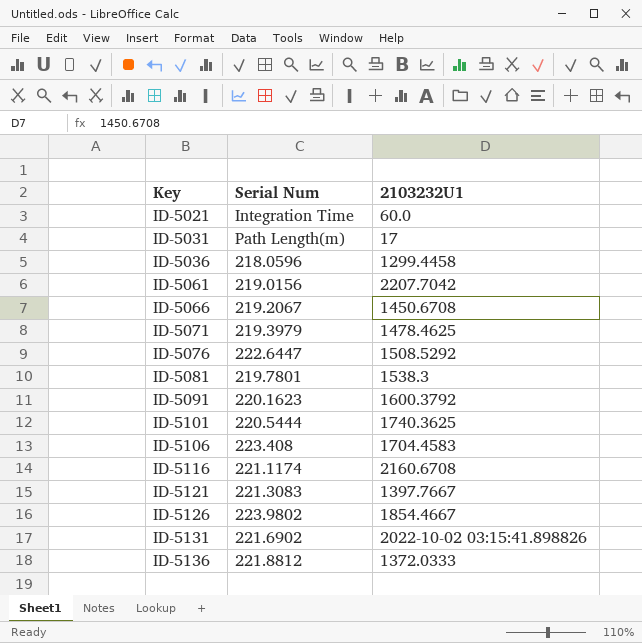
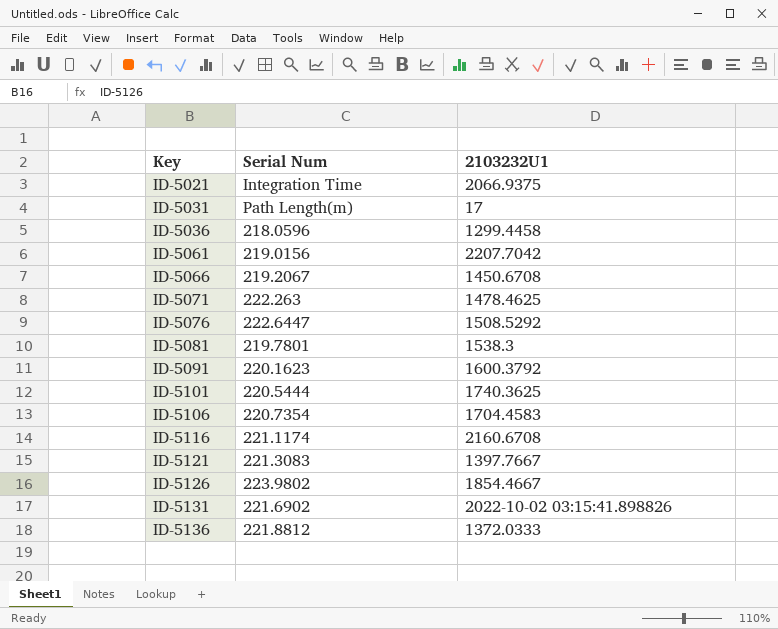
ID-5021 | 2103232U1: 60.0 -> 2066.9375
ID-5071 | Serial Num: 219.3979 -> 222.263
ID-5106 | Serial Num: 223.408 -> 220.7354

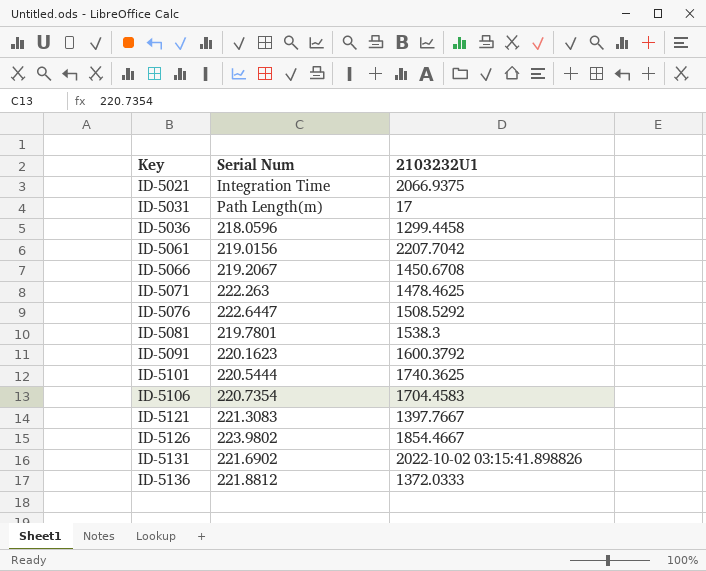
row ID-5116: 221.1174 | 2160.6708 -> none

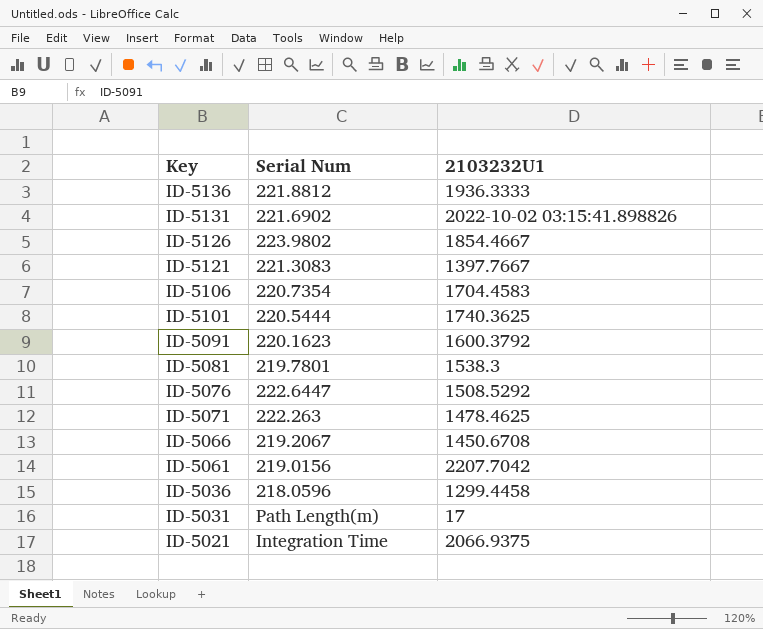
row order: Key ascending -> Key descending
ID-5136 | 2103232U1: 1372.0333 -> 1936.3333

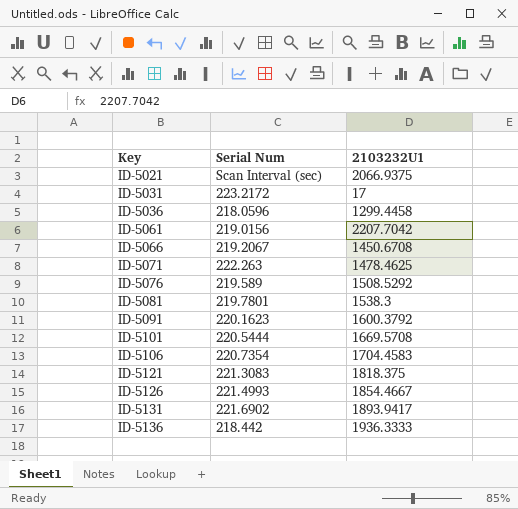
row order: Key descending -> Key ascending
ID-5021 | Serial Num: Integration Time -> Scan Interval (sec)
ID-5031 | Serial Num: Path Length(m) -> 223.2172
ID-5076 | Serial Num: 222.6447 -> 219.589
ID-5101 | 2103232U1: 1740.3625 -> 1669.5708
ID-5121 | 2103232U1: 1397.7667 -> 1818.375
ID-5126 | Serial Num: 223.9802 -> 221.4993
ID-5131 | 2103232U1: 2022-10-02 03:15:41.898826 -> 1893.9417
ID-5136 | Serial Num: 221.8812 -> 218.442

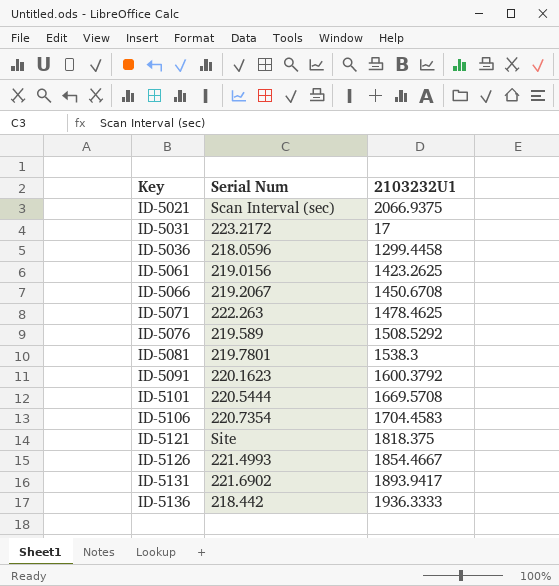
ID-5061 | 2103232U1: 2207.7042 -> 1423.2625
ID-5121 | Serial Num: 221.3083 -> Site

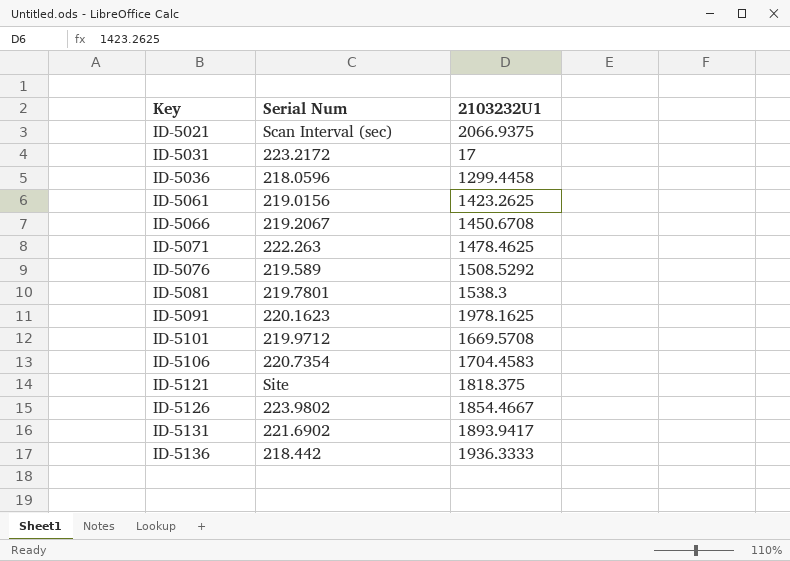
ID-5091 | 2103232U1: 1600.3792 -> 1978.1625
ID-5101 | Serial Num: 220.5444 -> 219.9712
ID-5126 | Serial Num: 221.4993 -> 223.9802

